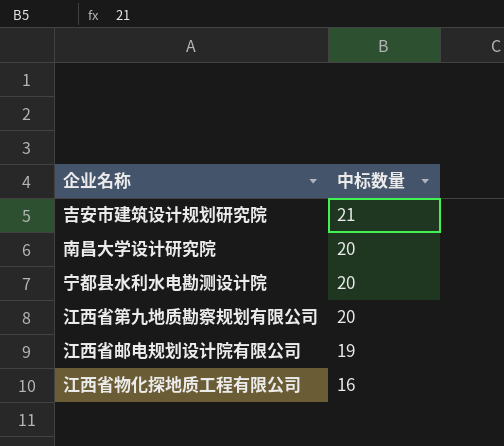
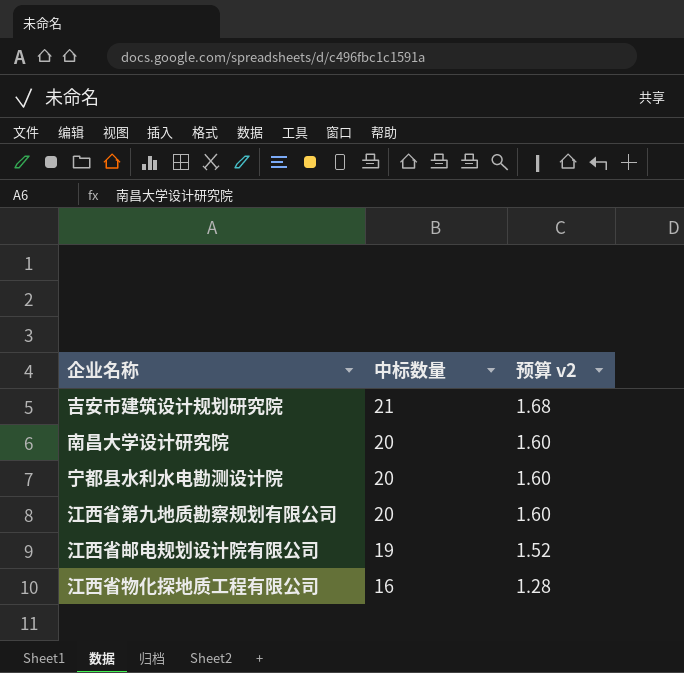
column 预算 v2 | formula: none -> [中标数量] * 0.08

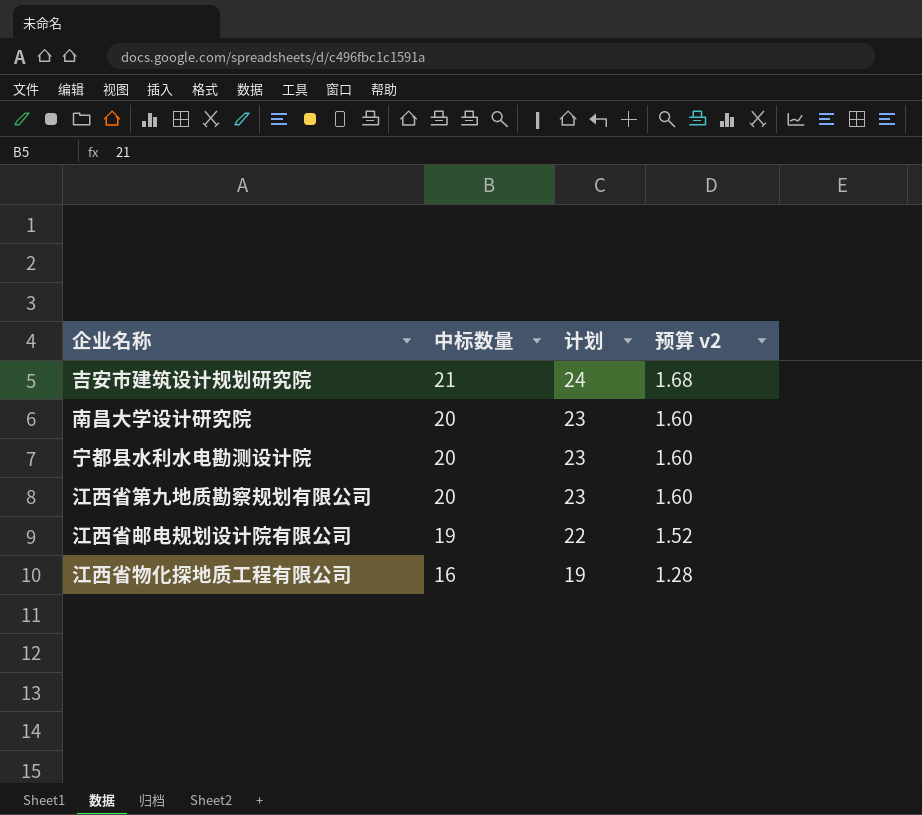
column 计划 | formula: none -> [中标数量] + 3

